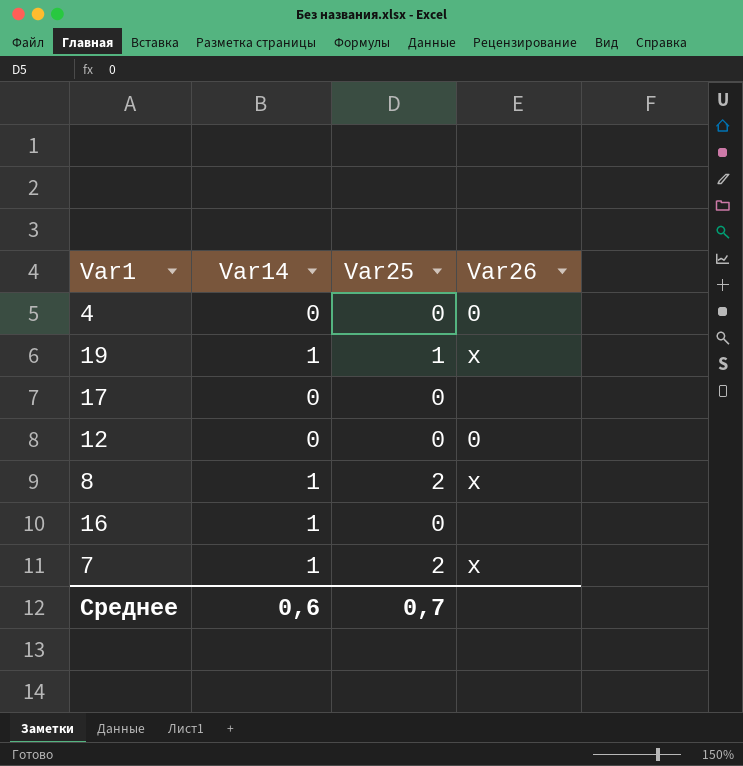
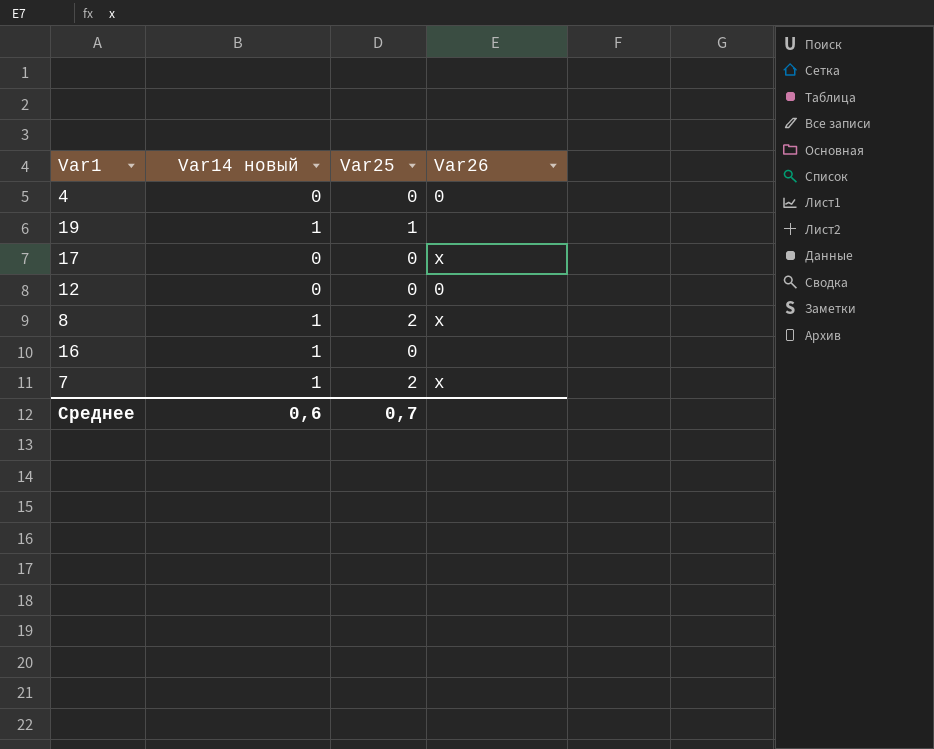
column name: Var14 -> Var14 новый
19 | Var26: х -> none
17 | Var26: none -> х

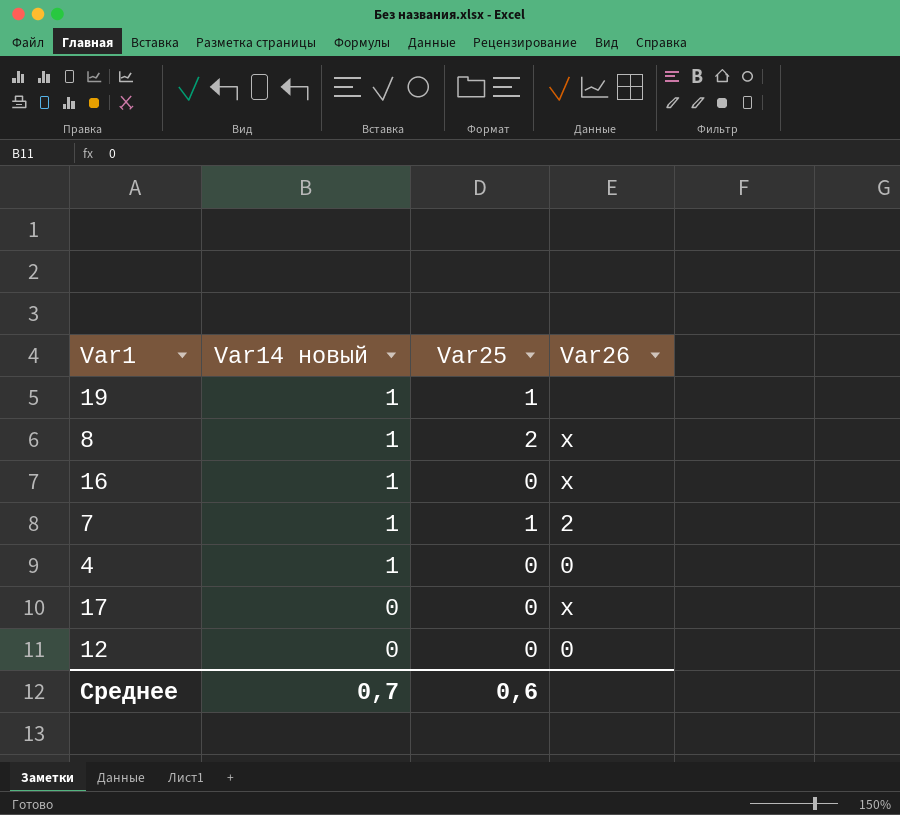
row order: none -> Var14 новый descending
16 | Var26: none -> х
7 | Var25: 2 -> 1
7 | Var26: х -> 2
4 | Var14 новый: 0 -> 1
Среднее | Var14 новый: 0,6 -> 0,7
Среднее | Var25: 0,7 -> 0,6

